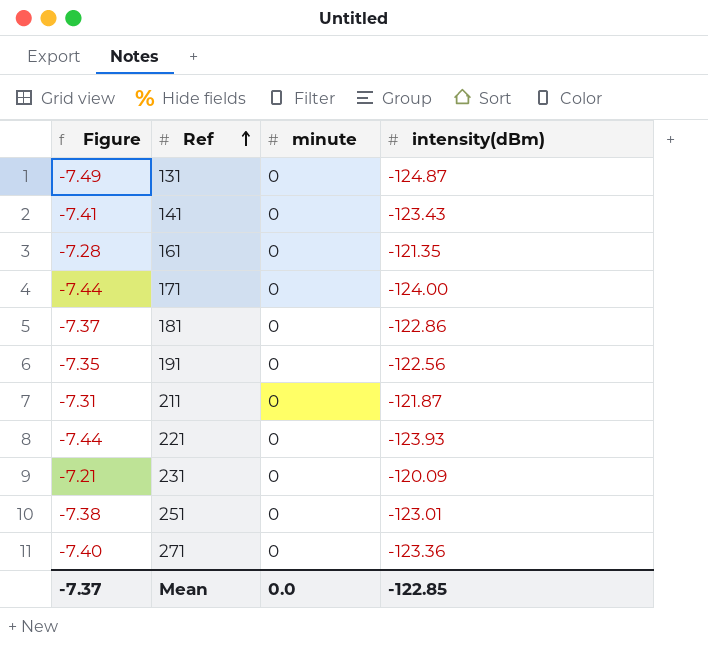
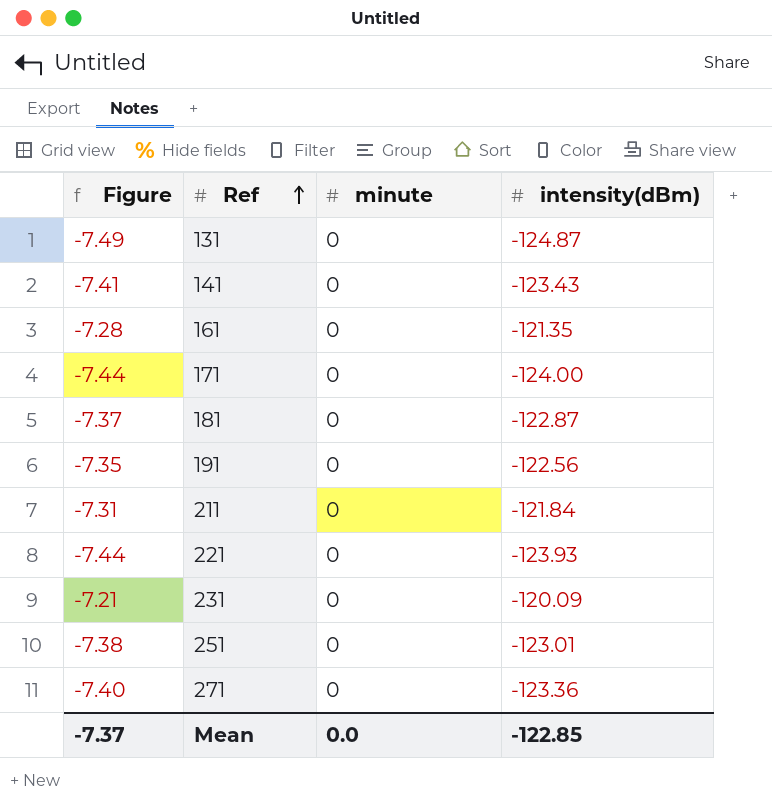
181 | intensity(dBm): -122.86 -> -122.87
211 | intensity(dBm): -121.87 -> -121.84

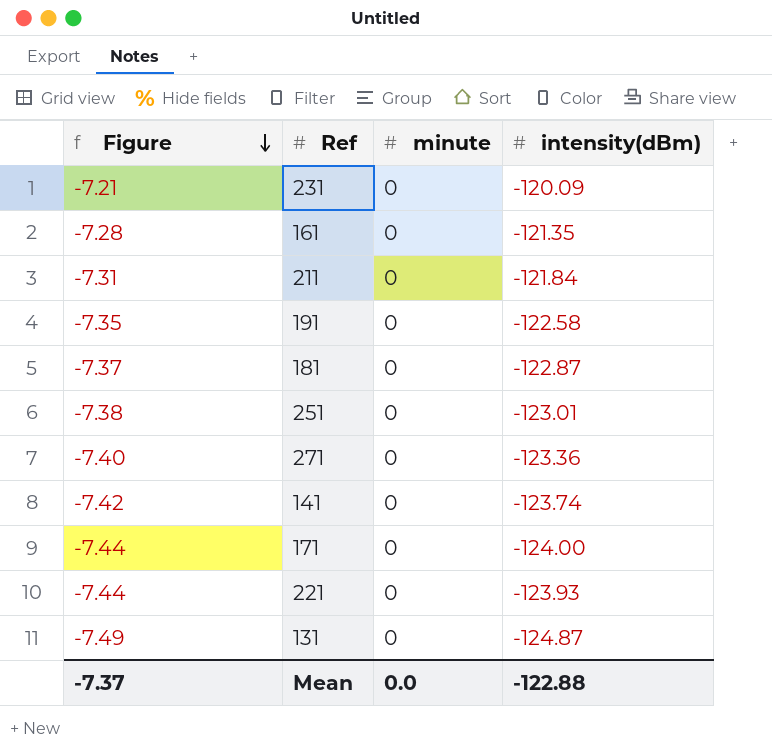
row order: Ref ascending -> Figure descending
191 | intensity(dBm): -122.56 -> -122.58
141 | Figure: -7.41 -> -7.42
141 | intensity(dBm): -123.43 -> -123.74
Mean | intensity(dBm): -122.85 -> -122.88

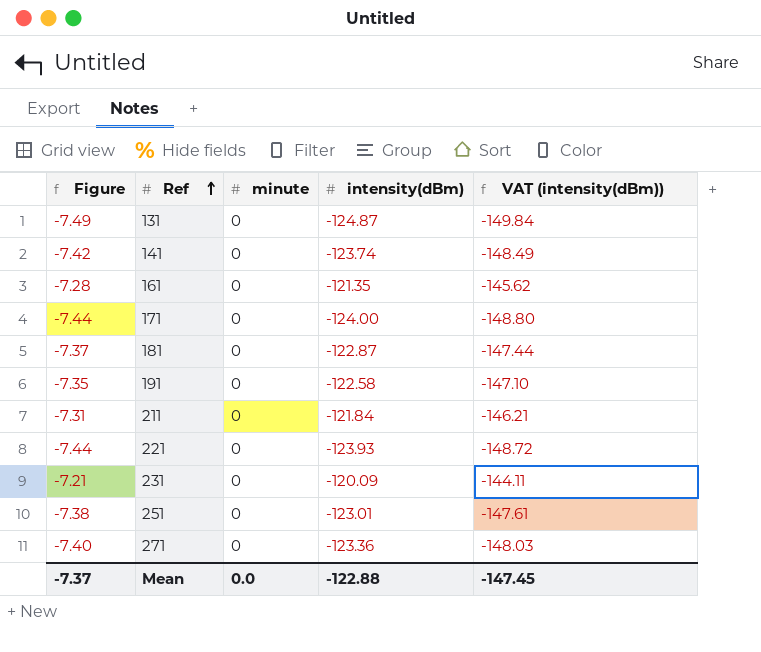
row order: Figure descending -> Ref ascending
column VAT (intensity(dBm)) | formula: none -> [intensity(dBm)] * 1.2

